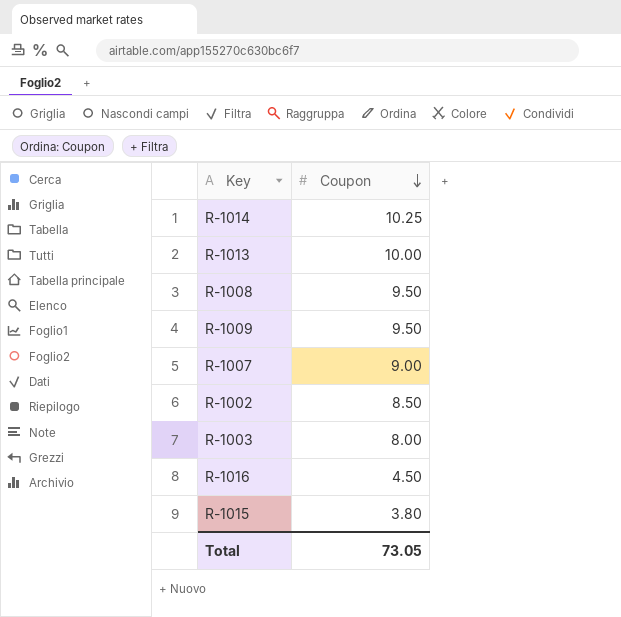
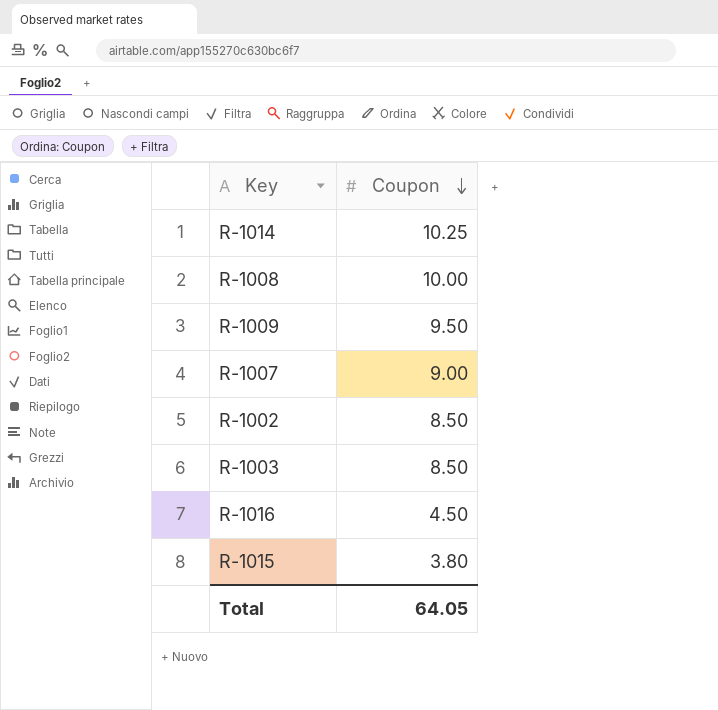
row R-1013: 10.00 -> none
R-1008 | Coupon: 9.50 -> 10.00
R-1003 | Coupon: 8.00 -> 8.50
Total | Coupon: 73.05 -> 64.05

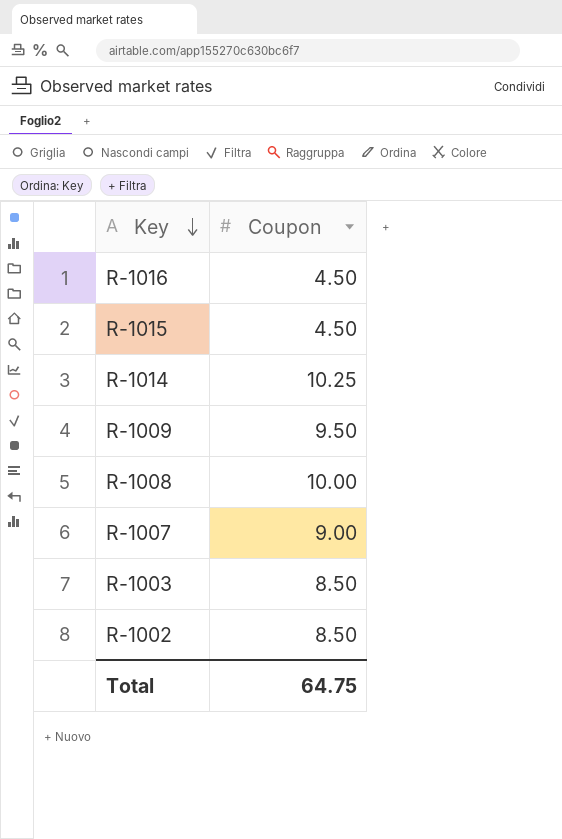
row order: Coupon descending -> Key descending
R-1015 | Coupon: 3.80 -> 4.50
Total | Coupon: 64.05 -> 64.75

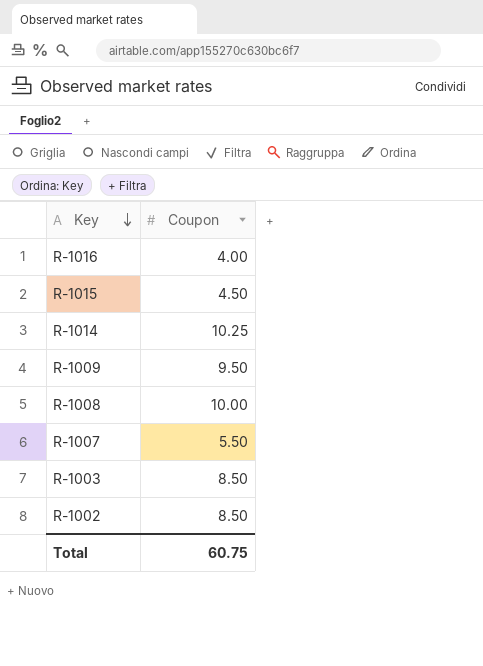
R-1016 | Coupon: 4.50 -> 4.00
R-1007 | Coupon: 9.00 -> 5.50
Total | Coupon: 64.75 -> 60.75

